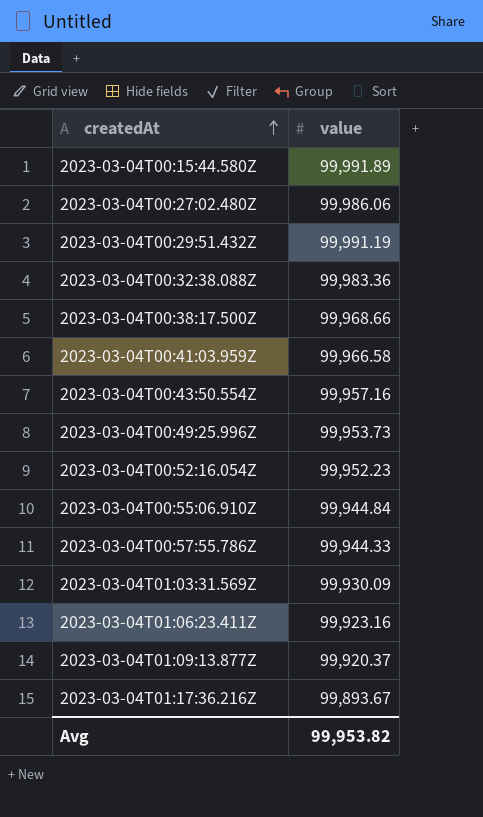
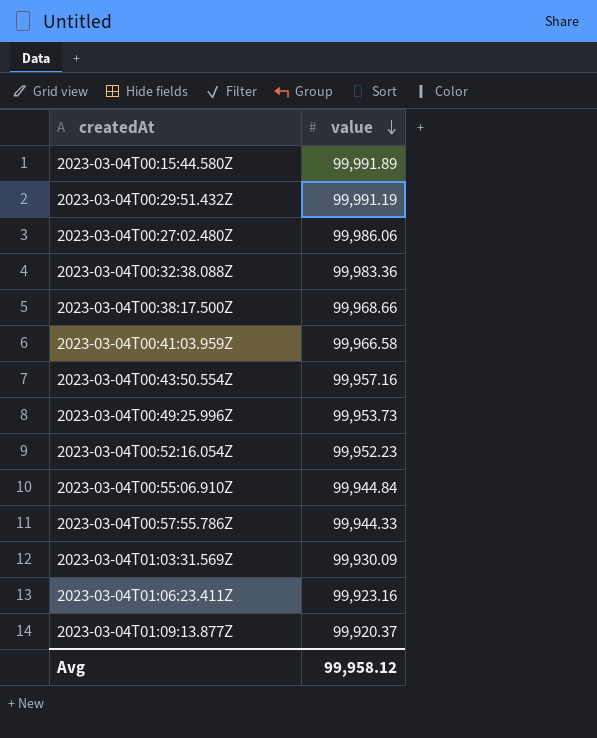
row order: createdAt ascending -> value descending
row 2023-03-04T01:17:36.216Z: 99,893.67 -> none
Avg | value: 99,953.82 -> 99,958.12

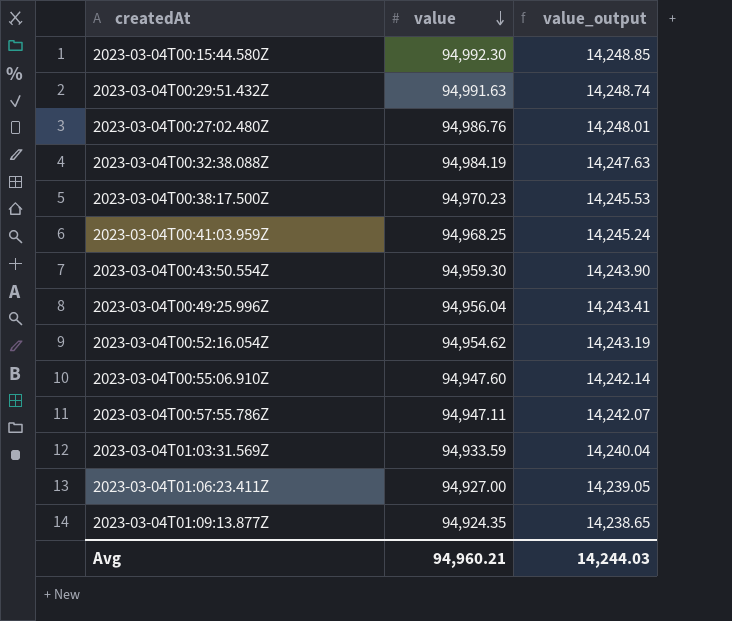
column value_output | formula: none -> [value] * 0.15
2023-03-04T00:15:44.580Z | value: 99,991.89 -> 94,992.30
2023-03-04T00:29:51.432Z | value: 99,991.19 -> 94,991.63
2023-03-04T00:27:02.480Z | value: 99,986.06 -> 94,986.76
2023-03-04T00:32:38.088Z | value: 99,983.36 -> 94,984.19
2023-03-04T00:38:17.500Z | value: 99,968.66 -> 94,970.23
2023-03-04T00:41:03.959Z | value: 99,966.58 -> 94,968.25
2023-03-04T00:43:50.554Z | value: 99,957.16 -> 94,959.30
2023-03-04T00:49:25.996Z | value: 99,953.73 -> 94,956.04
2023-03-04T00:52:16.054Z | value: 99,952.23 -> 94,954.62
2023-03-04T00:55:06.910Z | value: 99,944.84 -> 94,947.60
2023-03-04T00:57:55.786Z | value: 99,944.33 -> 94,947.11
2023-03-04T01:03:31.569Z | value: 99,930.09 -> 94,933.59
2023-03-04T01:06:23.411Z | value: 99,923.16 -> 94,927.00
2023-03-04T01:09:13.877Z | value: 99,920.37 -> 94,924.35
Avg | value: 99,958.12 -> 94,960.21

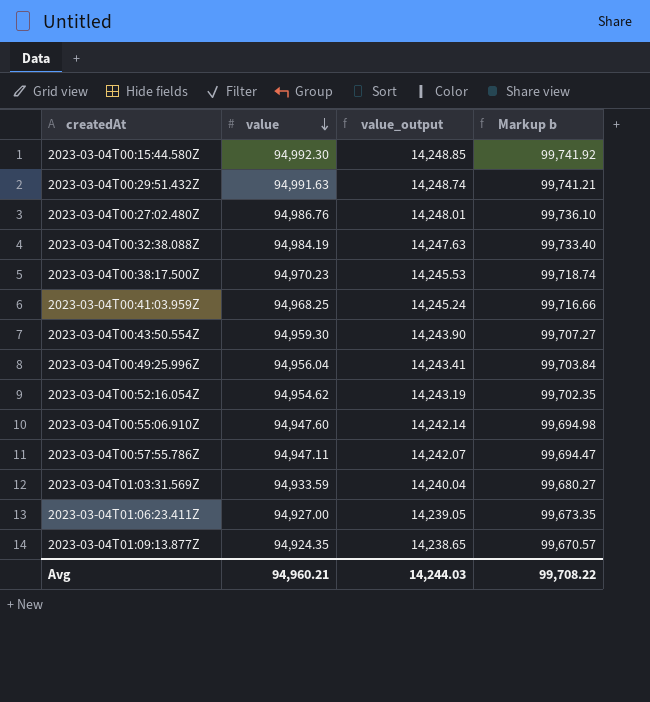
column Markup b | formula: none -> [value] * 1.05

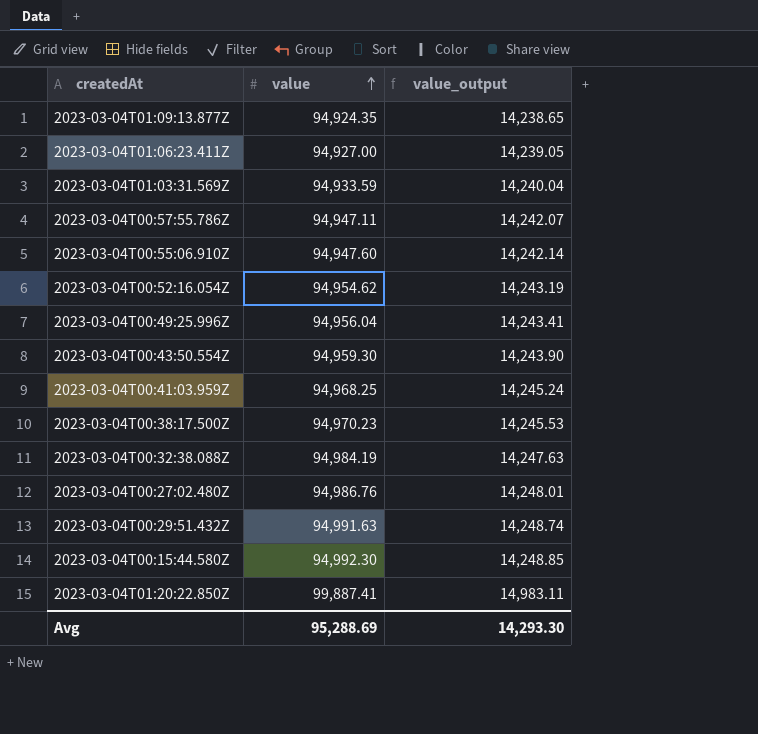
row order: value descending -> value ascending
column Markup b | formula: [value] * 1.05 -> none
row 2023-03-04T01:20:22.850Z: none -> 99,887.41 | 14,983.11
Avg | value: 94,960.21 -> 95,288.69
Avg | value_output: 14,244.03 -> 14,293.30

